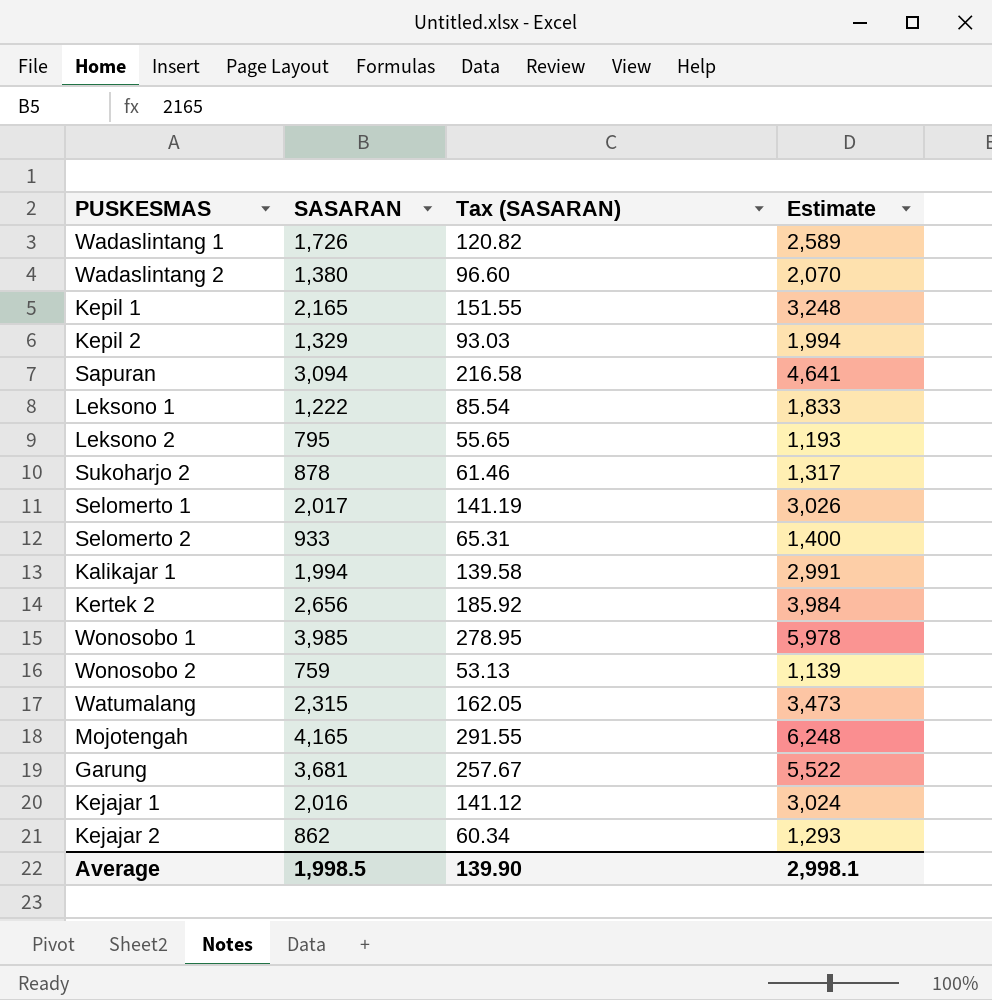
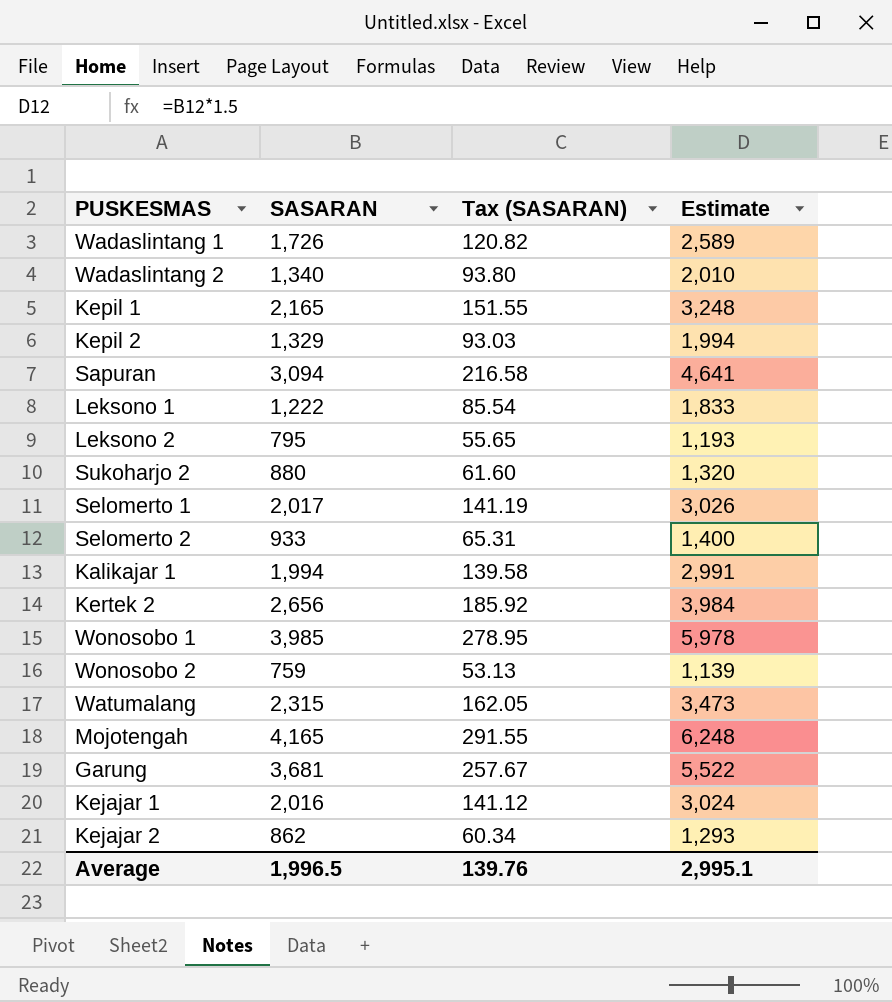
Wadaslintang 2 | SASARAN: 1,380 -> 1,340
Wadaslintang 2 | Tax (SASARAN): 96.60 -> 93.80
Wadaslintang 2 | Estimate: 2,070 -> 2,010
Sukoharjo 2 | SASARAN: 878 -> 880
Sukoharjo 2 | Tax (SASARAN): 61.46 -> 61.60
Sukoharjo 2 | Estimate: 1,317 -> 1,320
Average | SASARAN: 1,998.5 -> 1,996.5
Average | Tax (SASARAN): 139.90 -> 139.76
Average | Estimate: 2,998.1 -> 2,995.1

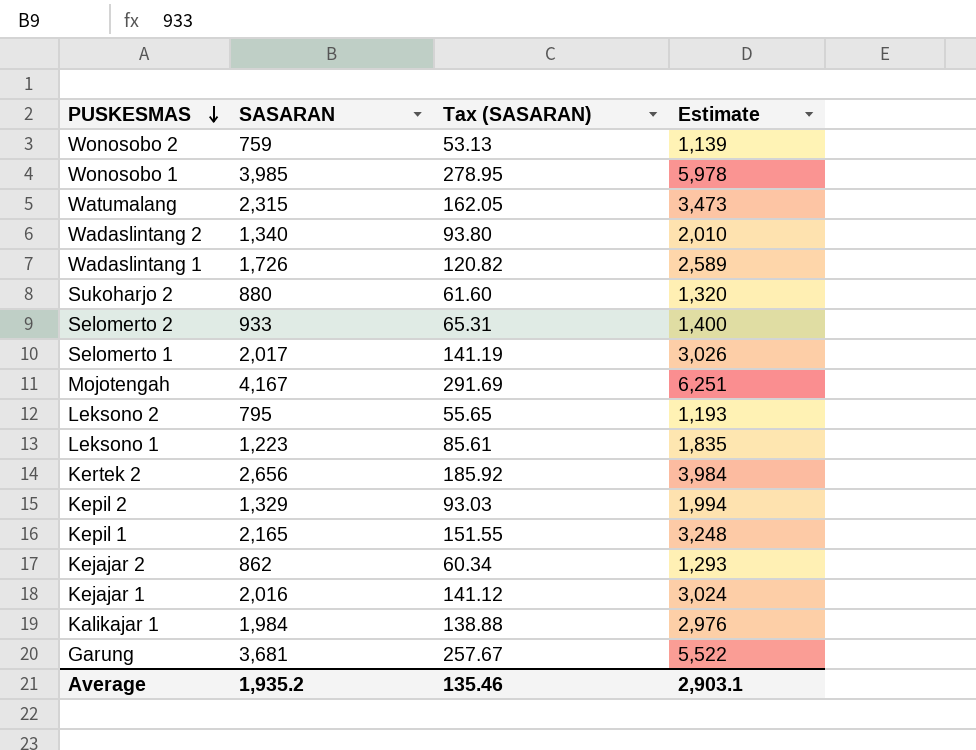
row order: none -> PUSKESMAS descending
row Sapuran: 3,094 | 216.58 | 4,641 -> none
Mojotengah | SASARAN: 4,165 -> 4,167
Mojotengah | Tax (SASARAN): 291.55 -> 291.69
Mojotengah | Estimate: 6,248 -> 6,251
Leksono 1 | SASARAN: 1,222 -> 1,223
Leksono 1 | Tax (SASARAN): 85.54 -> 85.61
Leksono 1 | Estimate: 1,833 -> 1,835
Kalikajar 1 | SASARAN: 1,994 -> 1,984
Kalikajar 1 | Tax (SASARAN): 139.58 -> 138.88
Kalikajar 1 | Estimate: 2,991 -> 2,976
Average | SASARAN: 1,996.5 -> 1,935.2
Average | Tax (SASARAN): 139.76 -> 135.46
Average | Estimate: 2,995.1 -> 2,903.1

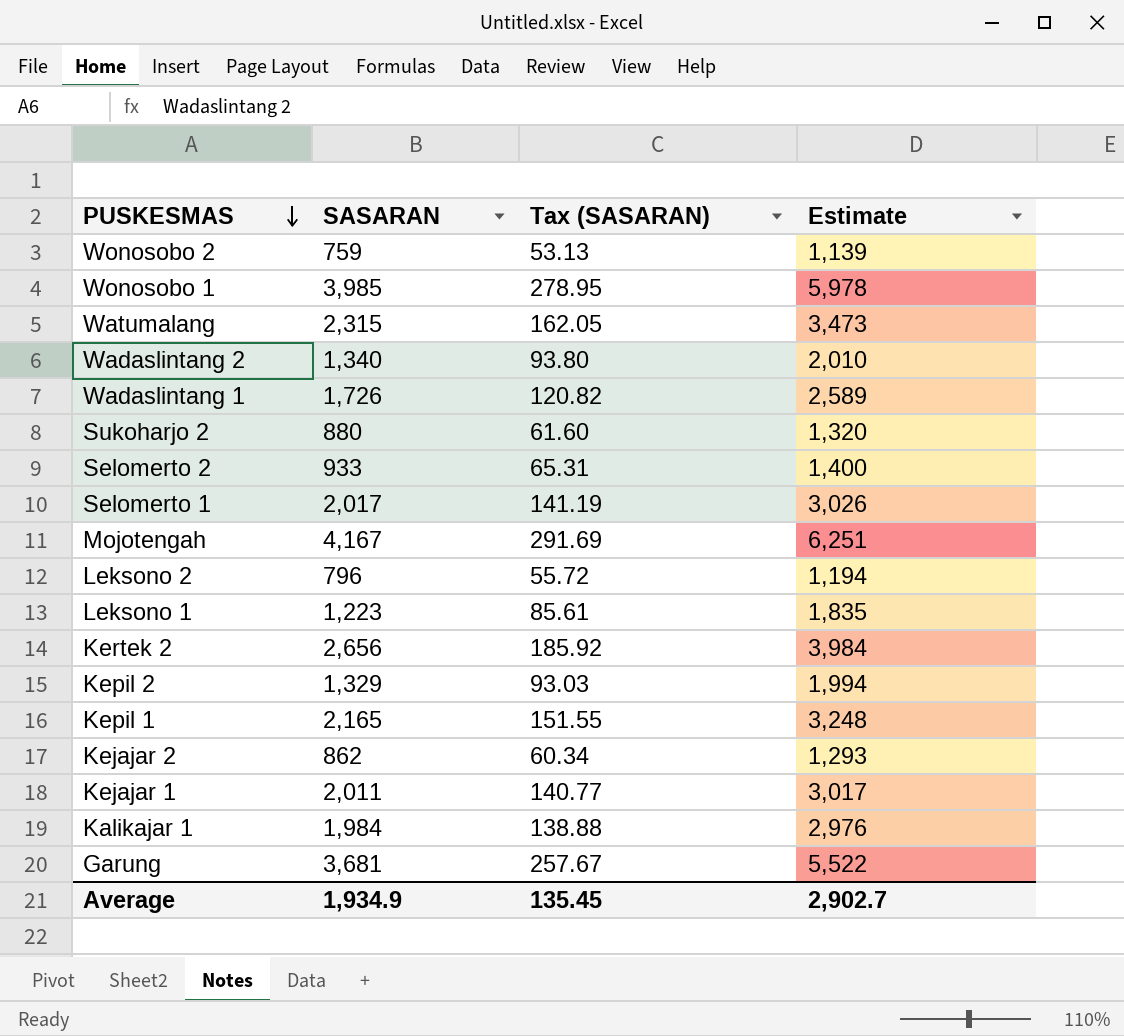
Leksono 2 | SASARAN: 795 -> 796
Leksono 2 | Tax (SASARAN): 55.65 -> 55.72
Leksono 2 | Estimate: 1,193 -> 1,194
Kejajar 1 | SASARAN: 2,016 -> 2,011
Kejajar 1 | Tax (SASARAN): 141.12 -> 140.77
Kejajar 1 | Estimate: 3,024 -> 3,017
Average | SASARAN: 1,935.2 -> 1,934.9
Average | Tax (SASARAN): 135.46 -> 135.45
Average | Estimate: 2,903.1 -> 2,902.7

